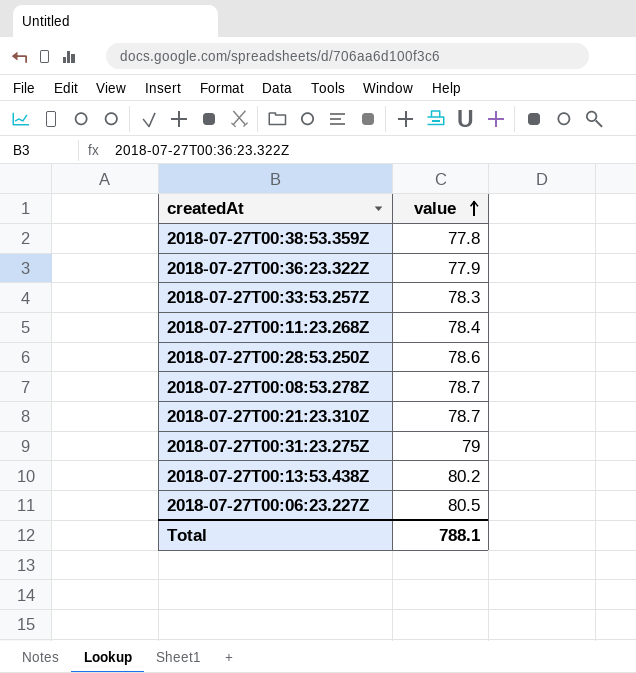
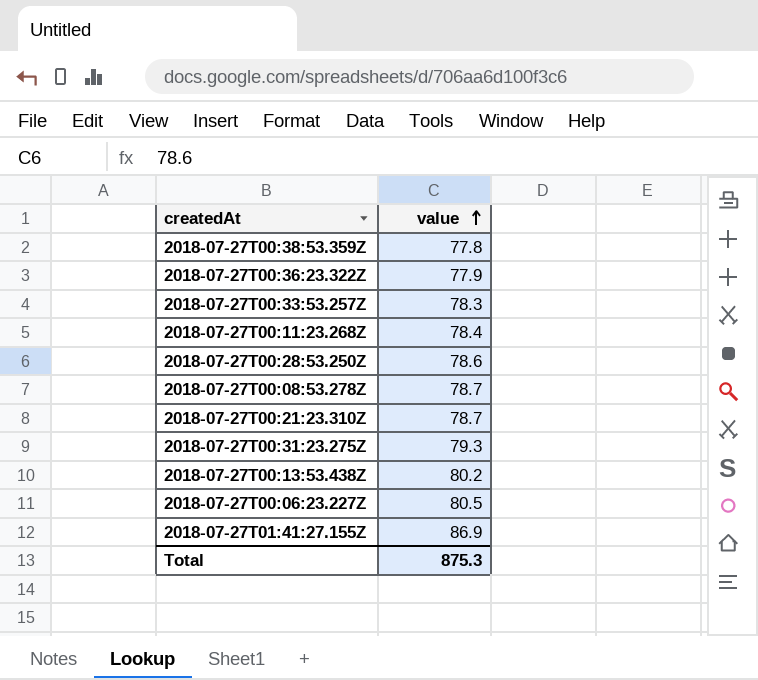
2018-07-27T00:31:23.275Z | value: 79 -> 79.3
row 2018-07-27T01:41:27.155Z: none -> 86.9
Total | value: 788.1 -> 875.3

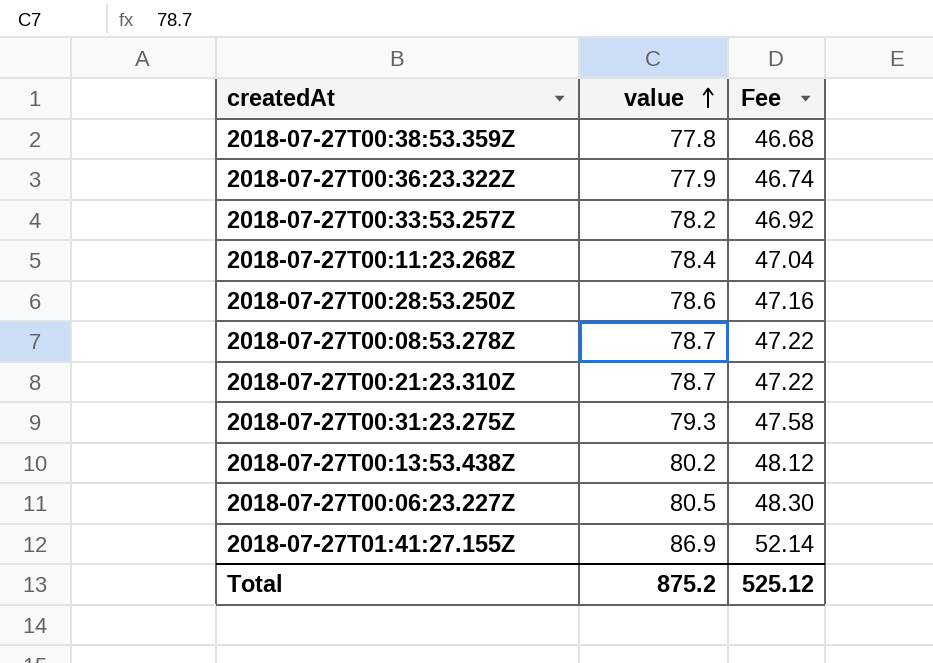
column Fee | formula: none -> [value] * 0.6
2018-07-27T00:33:53.257Z | value: 78.3 -> 78.2
Total | value: 875.3 -> 875.2

